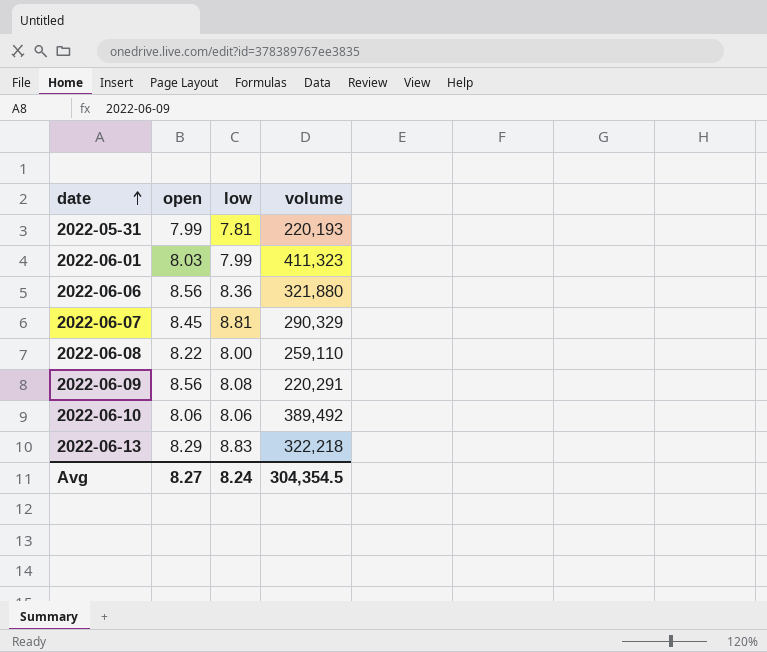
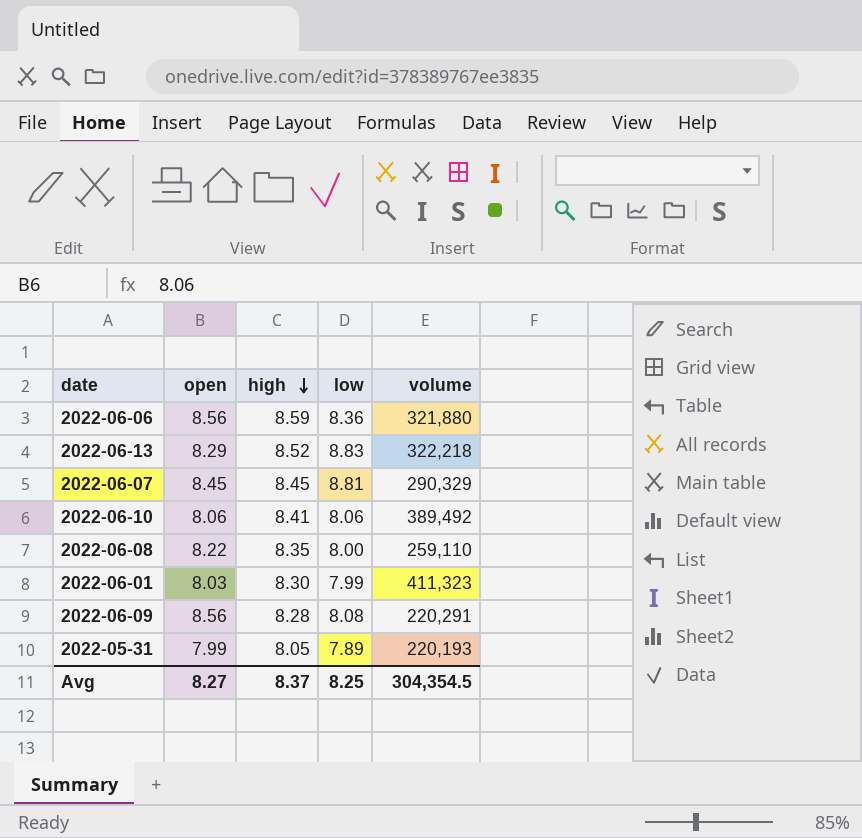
row order: date ascending -> high descending
column high | position: none -> 3
2022-05-31 | low: 7.81 -> 7.89
Avg | low: 8.24 -> 8.25

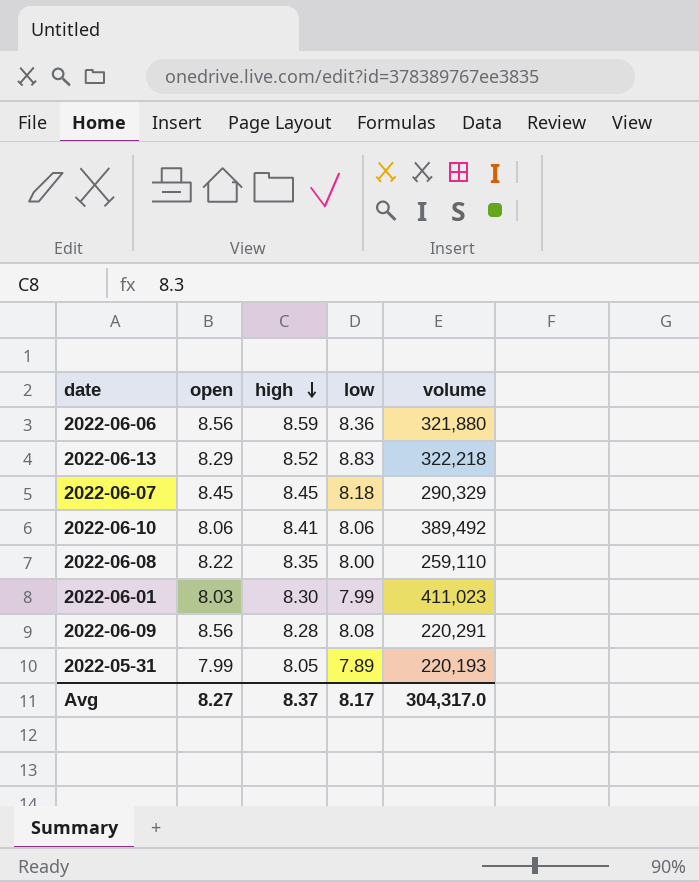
2022-06-07 | low: 8.81 -> 8.18
2022-06-01 | volume: 411,323 -> 411,023
Avg | low: 8.25 -> 8.17
Avg | volume: 304,354.5 -> 304,317.0

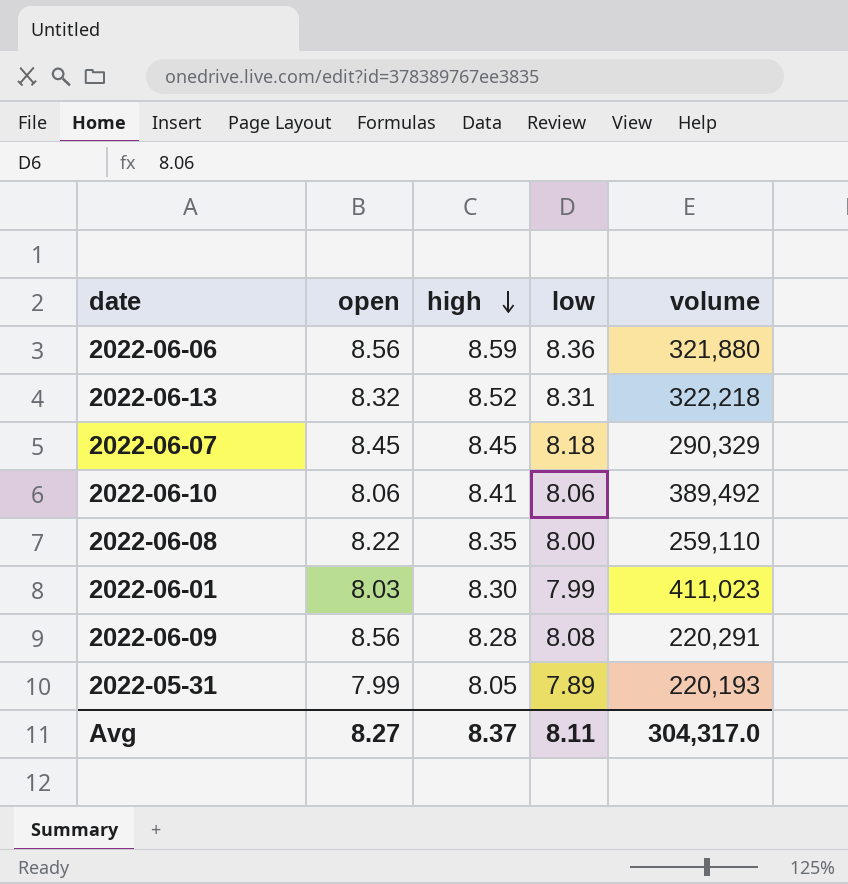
2022-06-13 | open: 8.29 -> 8.32
2022-06-13 | low: 8.83 -> 8.31
Avg | low: 8.17 -> 8.11

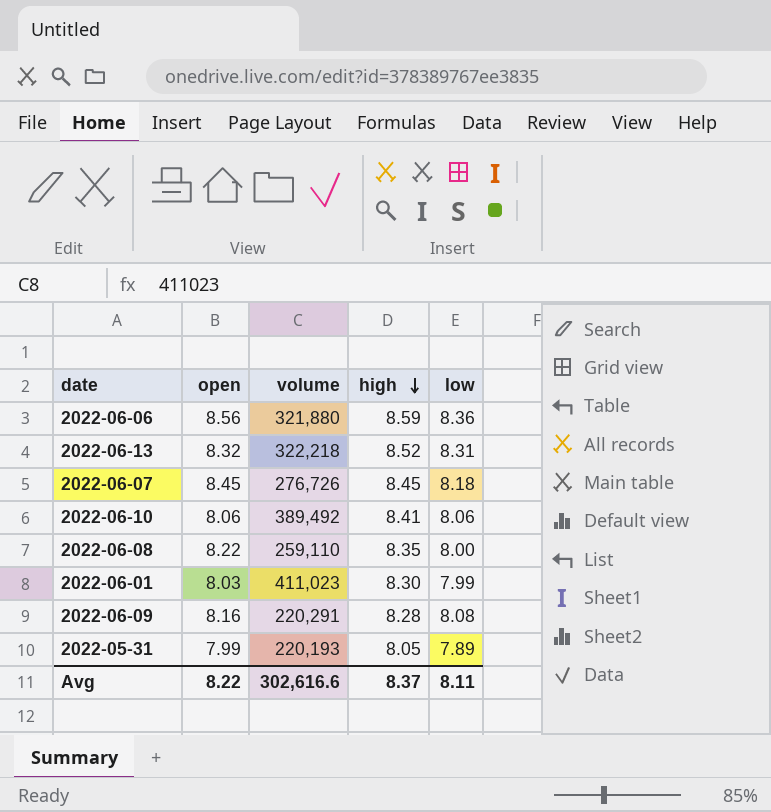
column volume | position: 5 -> 3
2022-06-07 | volume: 290,329 -> 276,726
2022-06-09 | open: 8.56 -> 8.16
Avg | open: 8.27 -> 8.22
Avg | volume: 304,317.0 -> 302,616.6

